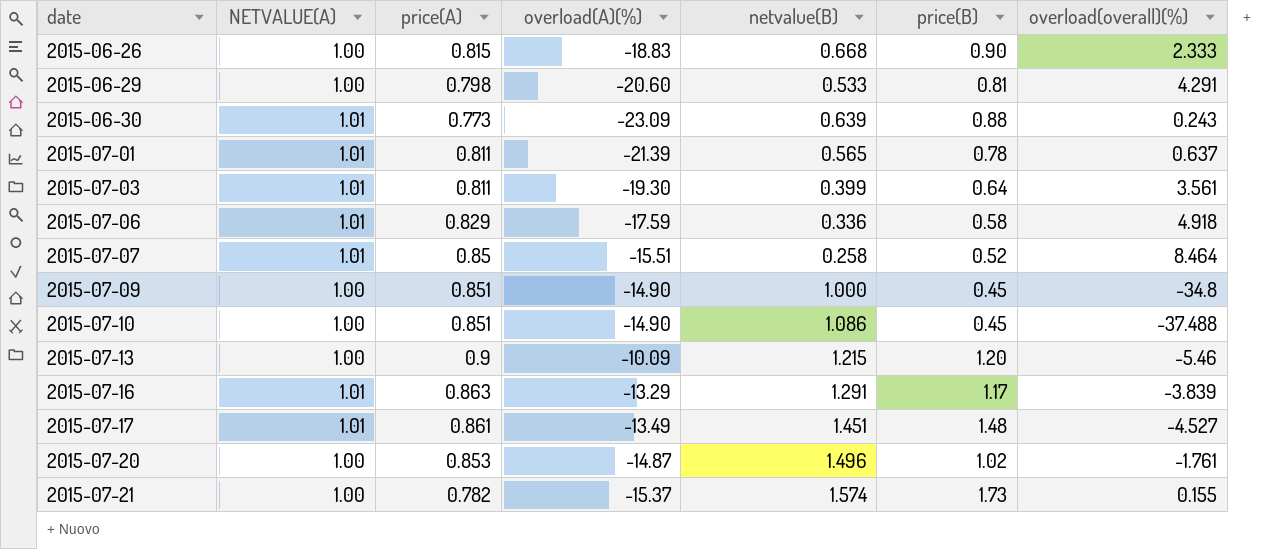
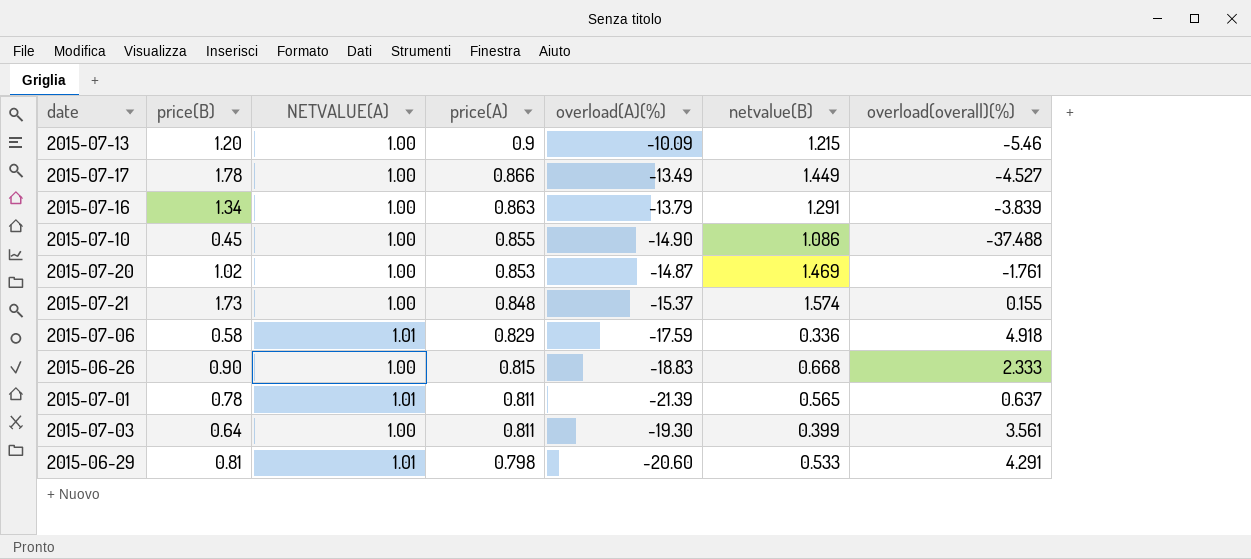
row order: date ascending -> price(A) descending
column price(B) | position: 6 -> 2
row 2015-06-30: 1.01 | 0.773 | -23.09 | 0.639 | 0.88 | 0.243 -> none
row 2015-07-07: 1.01 | 0.85 | -15.51 | 0.258 | 0.52 | 8.464 -> none
row 2015-07-09: 1.00 | 0.851 | -14.90 | 1.000 | 0.45 | -34.8 -> none
2015-07-17 | price(B): 1.48 -> 1.78
2015-07-17 | NETVALUE(A): 1.01 -> 1.00
2015-07-17 | price(A): 0.861 -> 0.866
2015-07-17 | netvalue(B): 1.451 -> 1.449
2015-07-16 | price(B): 1.17 -> 1.34
2015-07-16 | NETVALUE(A): 1.01 -> 1.00
2015-07-16 | overload(A)(%): -13.29 -> -13.79
2015-07-10 | price(A): 0.851 -> 0.855
2015-07-20 | netvalue(B): 1.496 -> 1.469
2015-07-21 | price(A): 0.782 -> 0.848
2015-07-03 | NETVALUE(A): 1.01 -> 1.00
2015-06-29 | NETVALUE(A): 1.00 -> 1.01

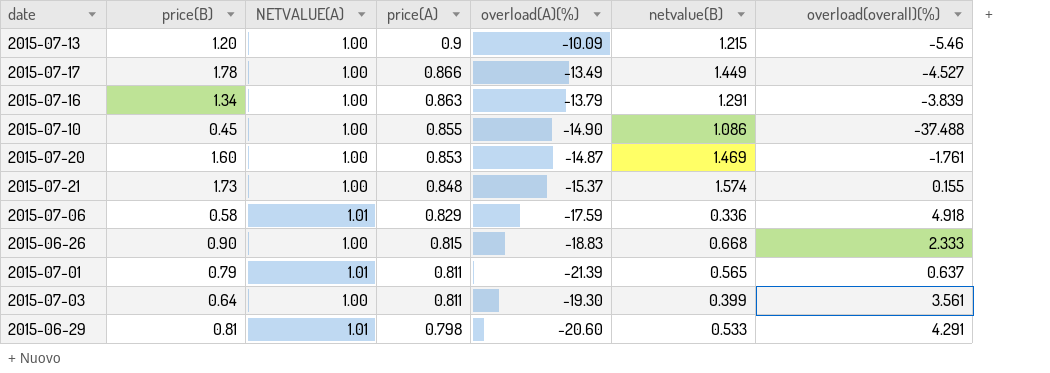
2015-07-20 | price(B): 1.02 -> 1.60
2015-07-01 | price(B): 0.78 -> 0.79

